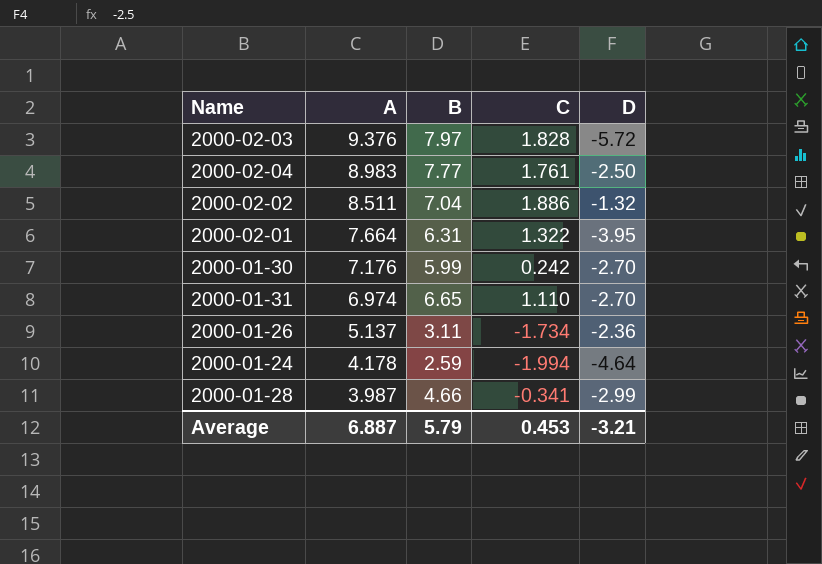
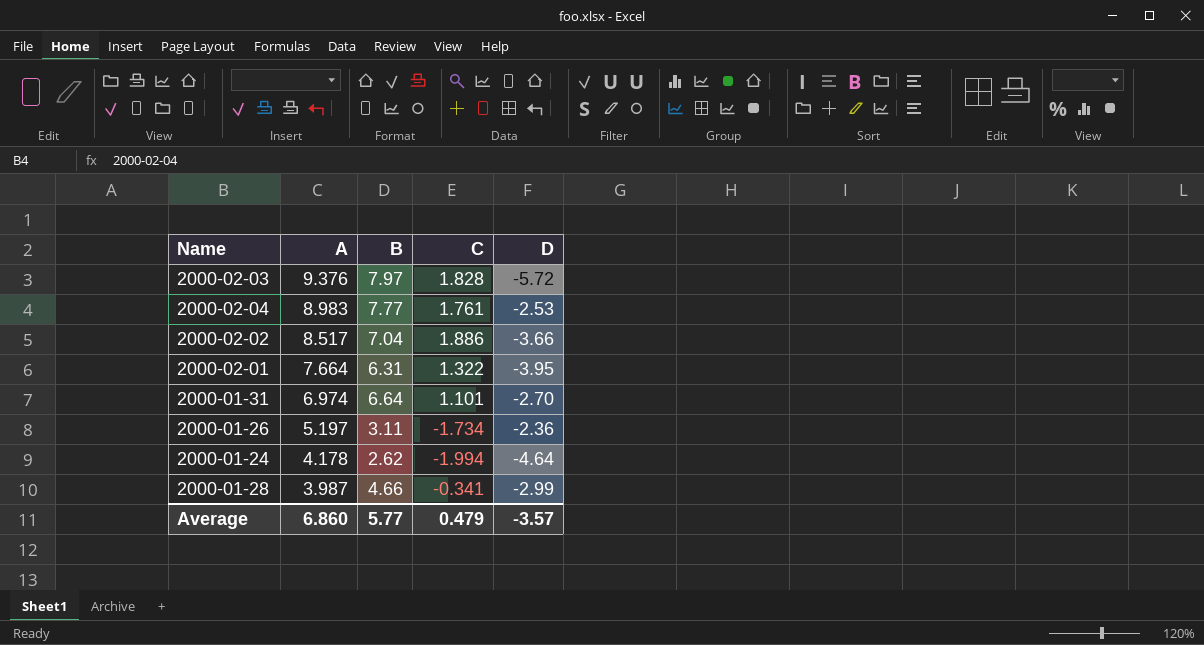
row 2000-01-30: 7.176 | 5.99 | 0.242 | -2.70 -> none
2000-02-04 | D: -2.50 -> -2.53
2000-02-02 | A: 8.511 -> 8.517
2000-02-02 | D: -1.32 -> -3.66
2000-01-31 | B: 6.65 -> 6.64
2000-01-31 | C: 1.110 -> 1.101
2000-01-26 | A: 5.137 -> 5.197
2000-01-24 | B: 2.59 -> 2.62
Average | A: 6.887 -> 6.860
Average | B: 5.79 -> 5.77
Average | C: 0.453 -> 0.479
Average | D: -3.21 -> -3.57

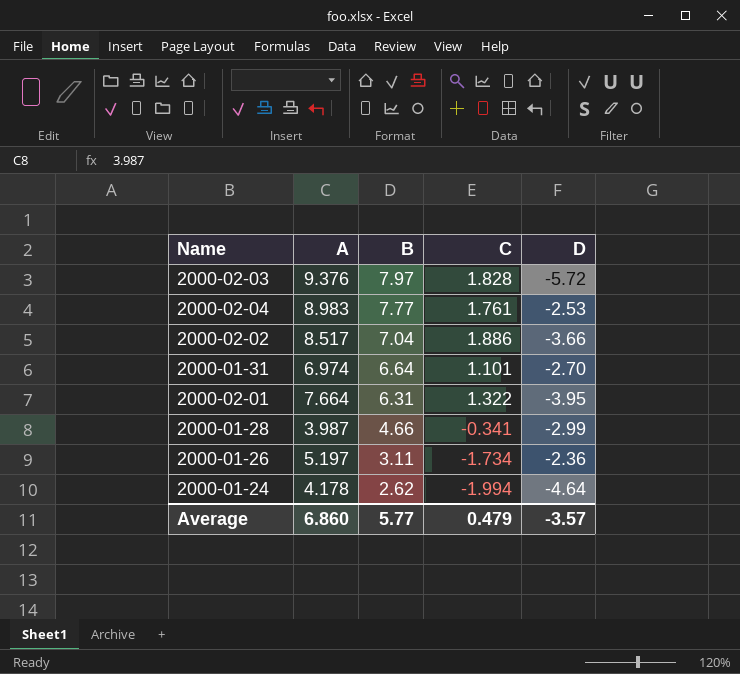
row order: A descending -> B descending

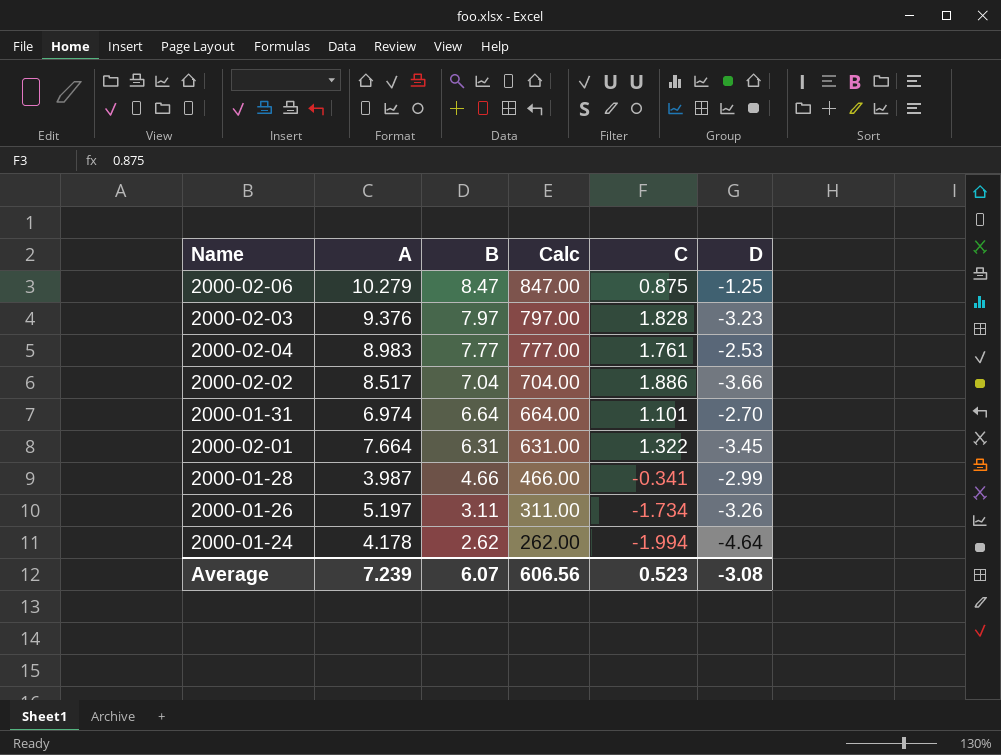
column Calc | formula: none -> [B] * 100
row 2000-02-06: none -> 10.279 | 8.47 | 847.00 | 0.875 | -1.25
2000-02-03 | D: -5.72 -> -3.23
2000-02-01 | D: -3.95 -> -3.45
2000-01-26 | D: -2.36 -> -3.26
Average | A: 6.860 -> 7.239
Average | B: 5.77 -> 6.07
Average | C: 0.479 -> 0.523
Average | D: -3.57 -> -3.08

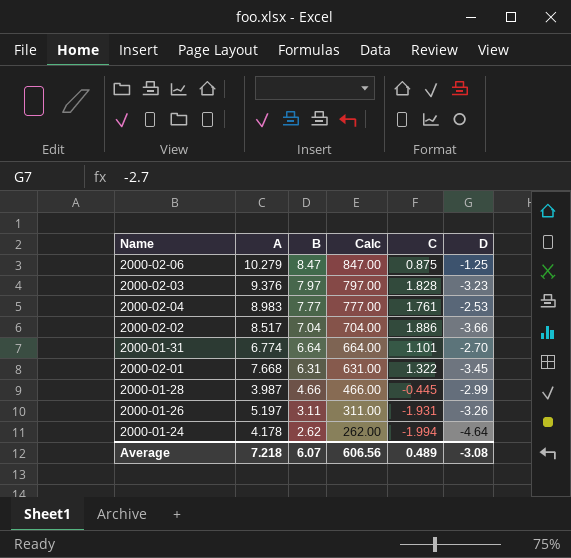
2000-01-31 | A: 6.974 -> 6.774
2000-02-01 | A: 7.664 -> 7.668
2000-01-28 | C: -0.341 -> -0.445
2000-01-26 | C: -1.734 -> -1.931
Average | A: 7.239 -> 7.218
Average | C: 0.523 -> 0.489

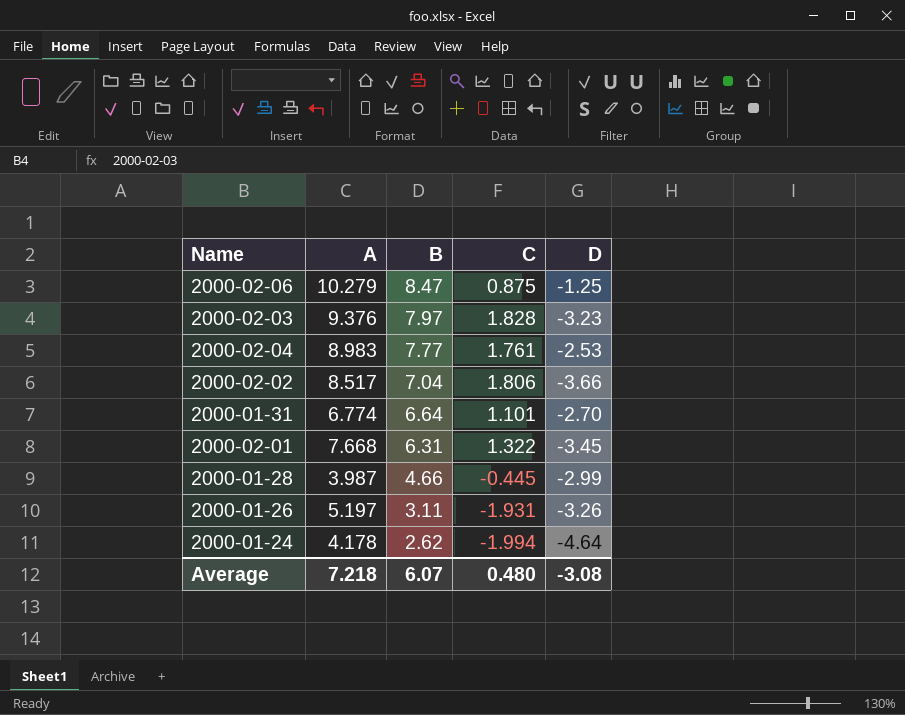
column Calc | formula: [B] * 100 -> none
2000-02-02 | C: 1.886 -> 1.806
Average | C: 0.489 -> 0.480

